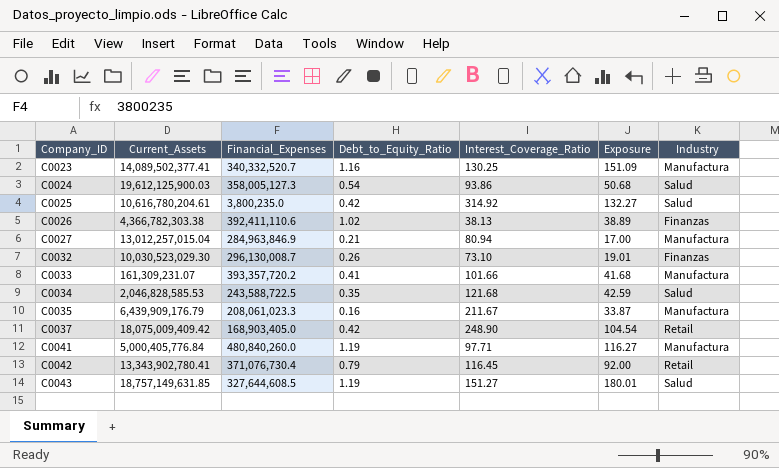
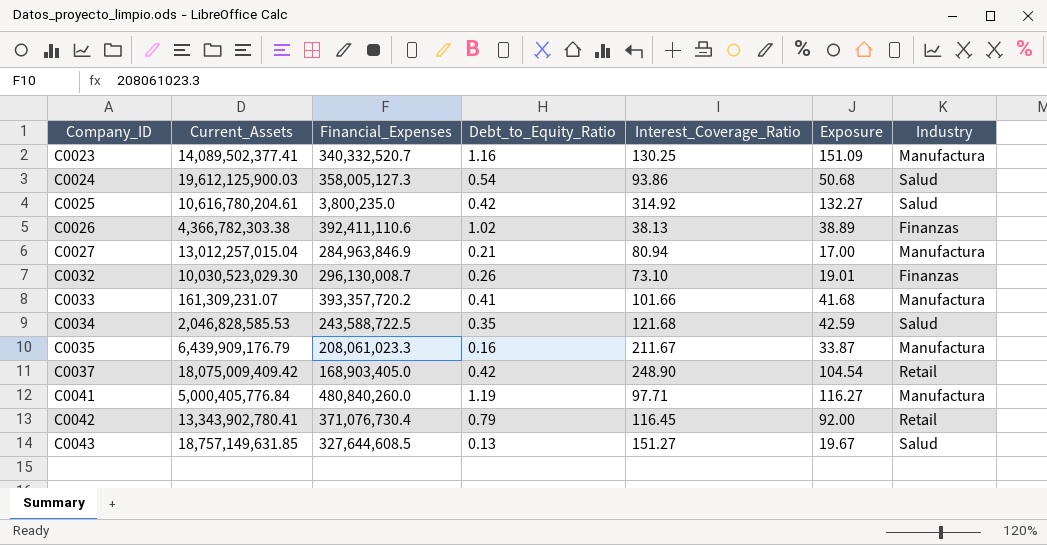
C0043 | Debt_to_Equity_Ratio: 1.19 -> 0.13
C0043 | Exposure: 180.01 -> 19.67

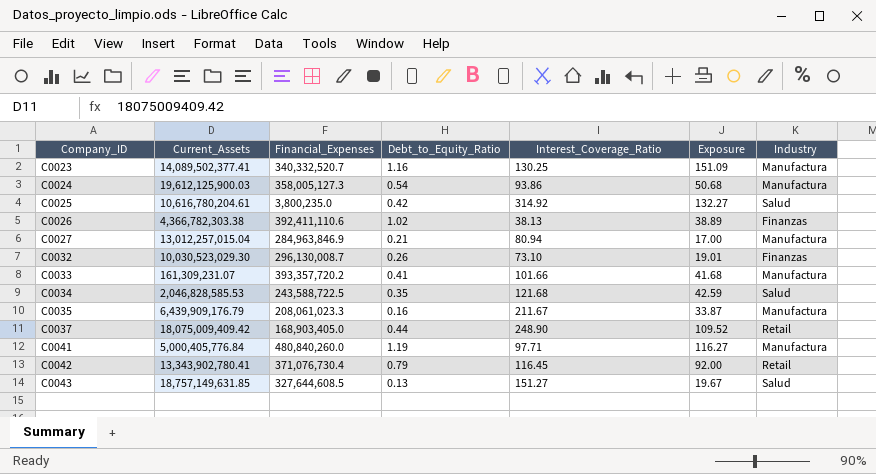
C0024 | Industry: Salud -> Manufactura
C0037 | Debt_to_Equity_Ratio: 0.42 -> 0.44
C0037 | Exposure: 104.54 -> 109.52

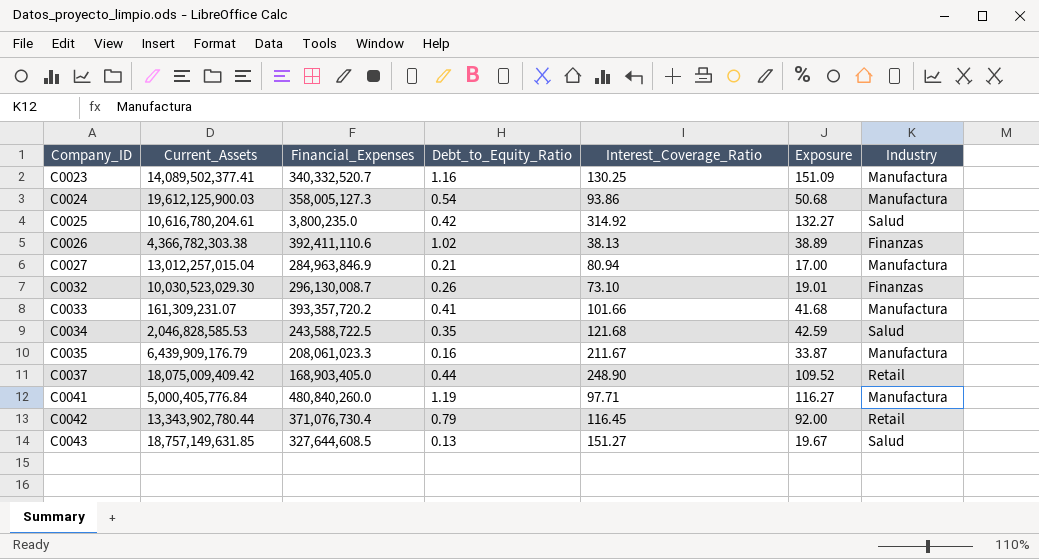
C0042 | Current_Assets: 13,343,902,780.41 -> 13,343,902,780.44

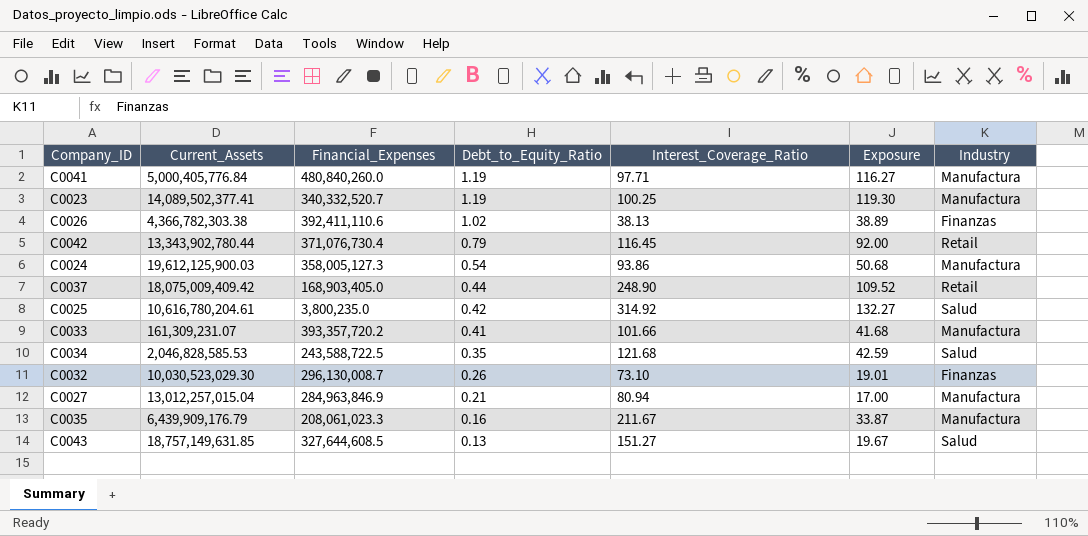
row order: Company_ID ascending -> Debt_to_Equity_Ratio descending
C0023 | Debt_to_Equity_Ratio: 1.16 -> 1.19
C0023 | Interest_Coverage_Ratio: 130.25 -> 100.25
C0023 | Exposure: 151.09 -> 119.30

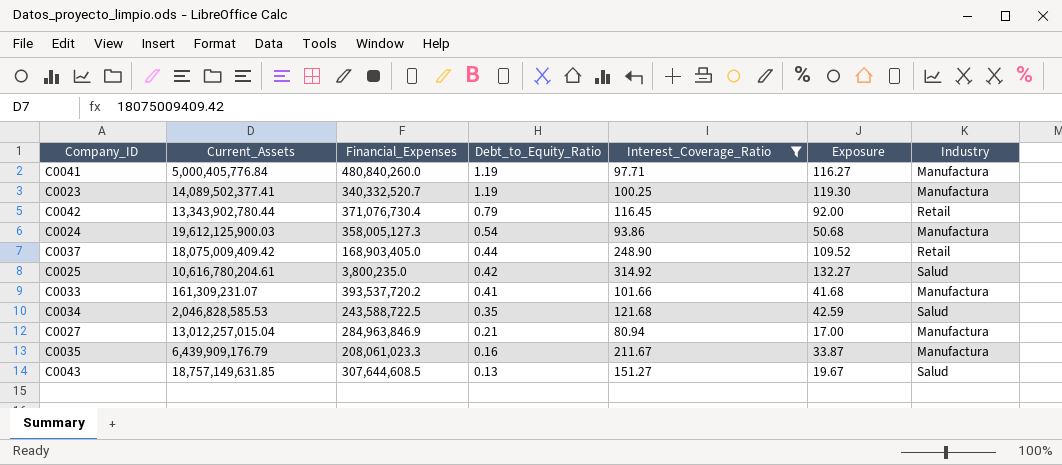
filter: none -> Interest_Coverage_Ratio >= 80.94
C0033 | Financial_Expenses: 393,357,720.2 -> 393,537,720.2
C0043 | Financial_Expenses: 327,644,608.5 -> 307,644,608.5

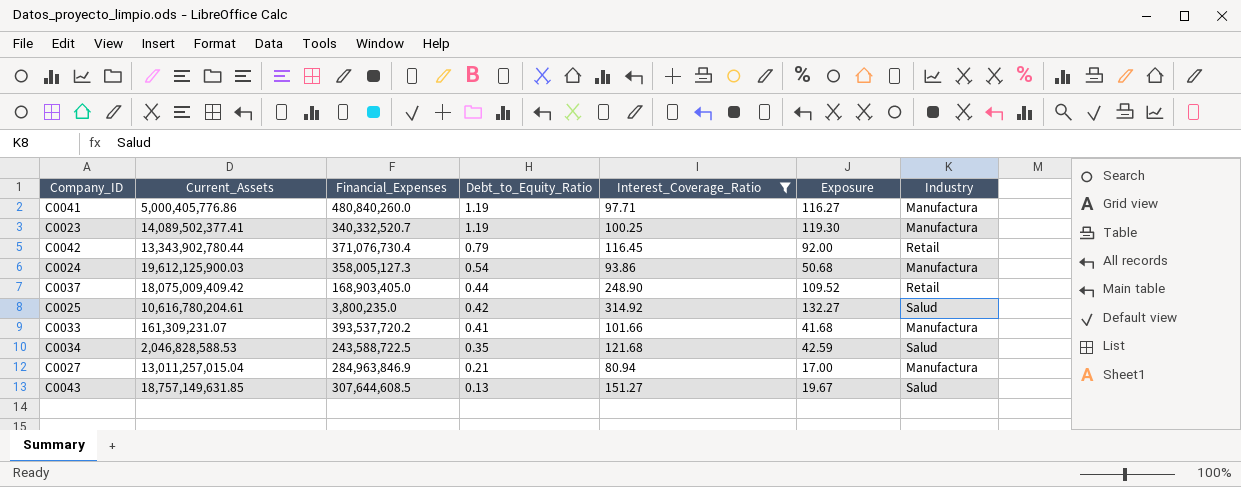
row C0035: 6,439,909,176.79 | 208,061,023.3 | 0.16 | 211.67 | 33.87 | Manufactura -> none
C0041 | Current_Assets: 5,000,405,776.84 -> 5,000,405,776.86
C0034 | Current_Assets: 2,046,828,585.53 -> 2,046,828,588.53
C0027 | Current_Assets: 13,012,257,015.04 -> 13,011,257,015.04

